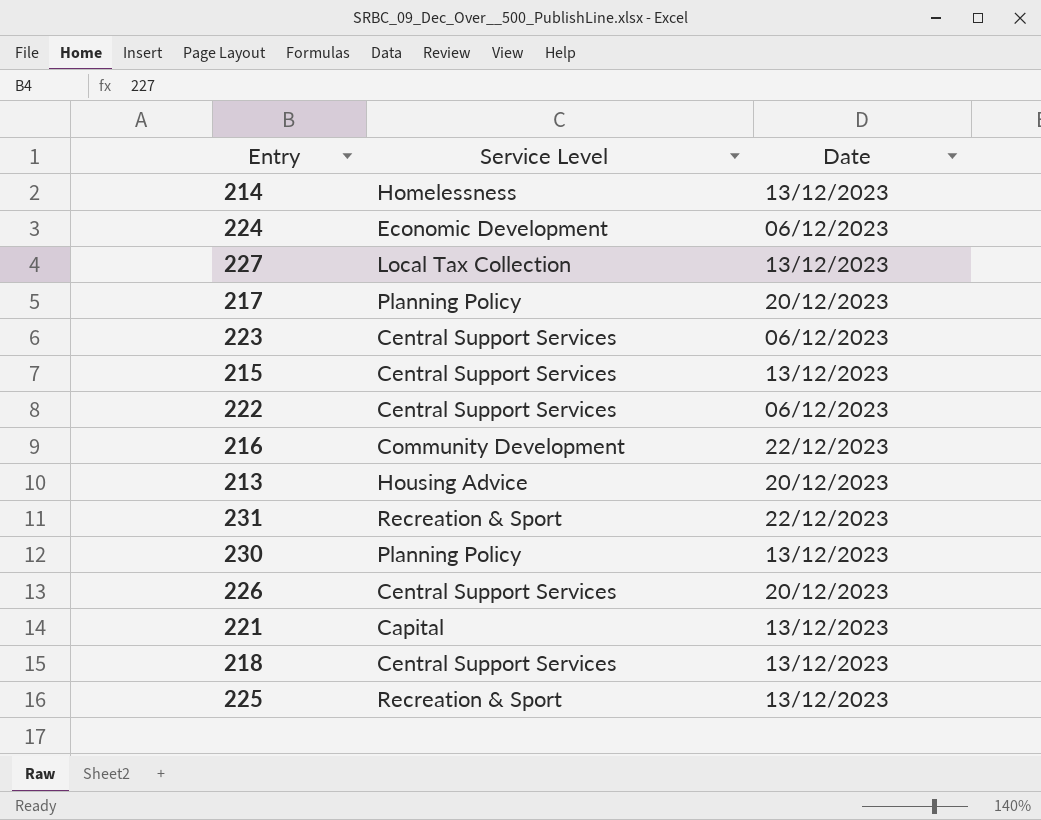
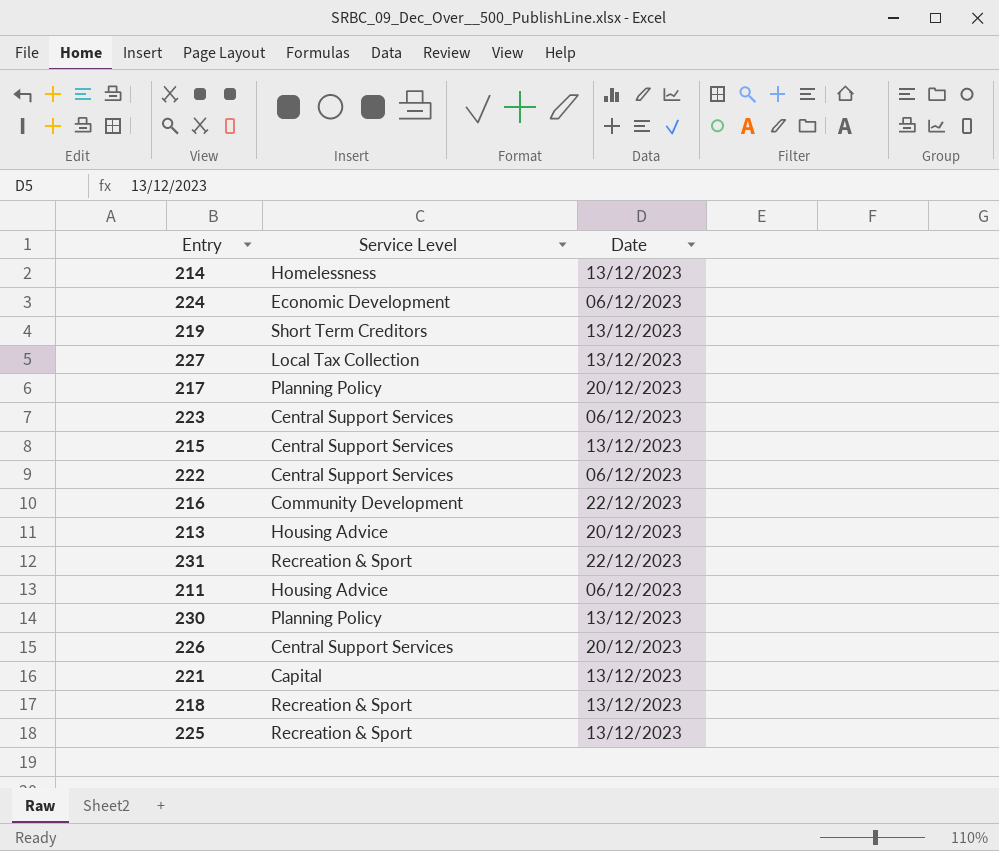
row 219: none -> Short Term Creditors | 13/12/2023
row 211: none -> Housing Advice | 06/12/2023
218 | Service Level: Central Support Services -> Recreation & Sport

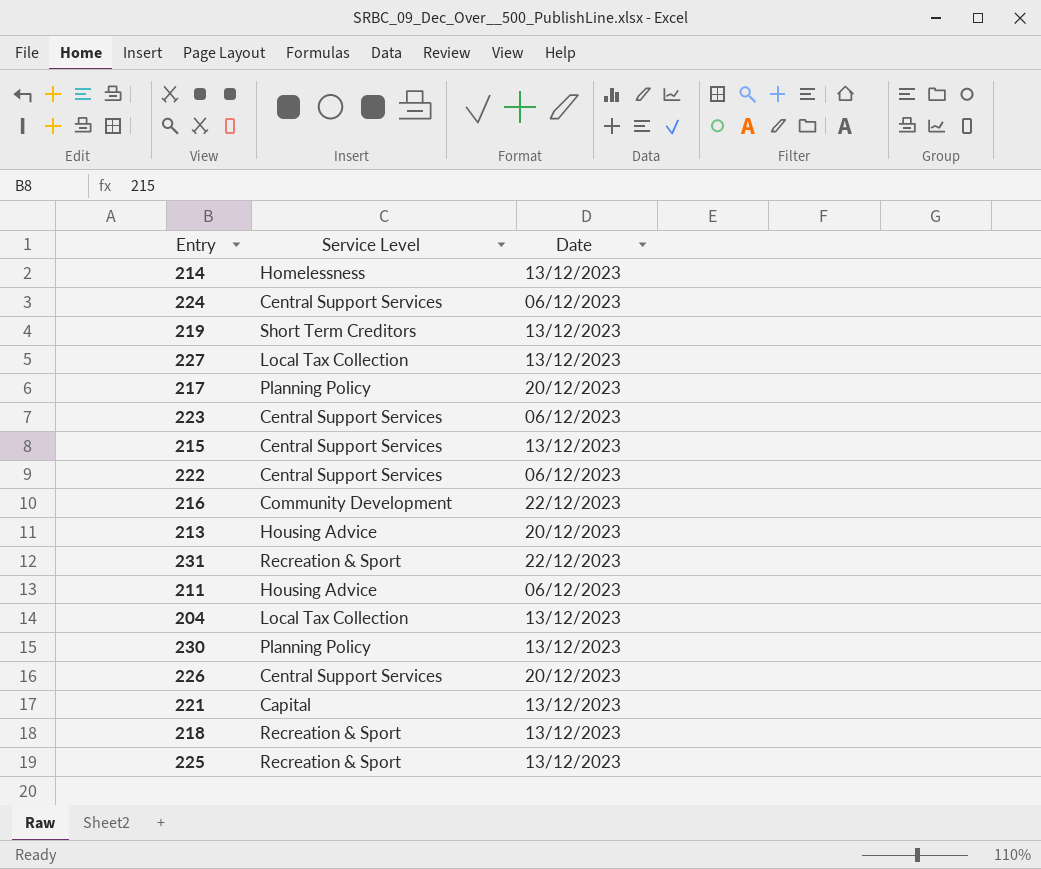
224 | Service Level: Economic Development -> Central Support Services
row 204: none -> Local Tax Collection | 13/12/2023

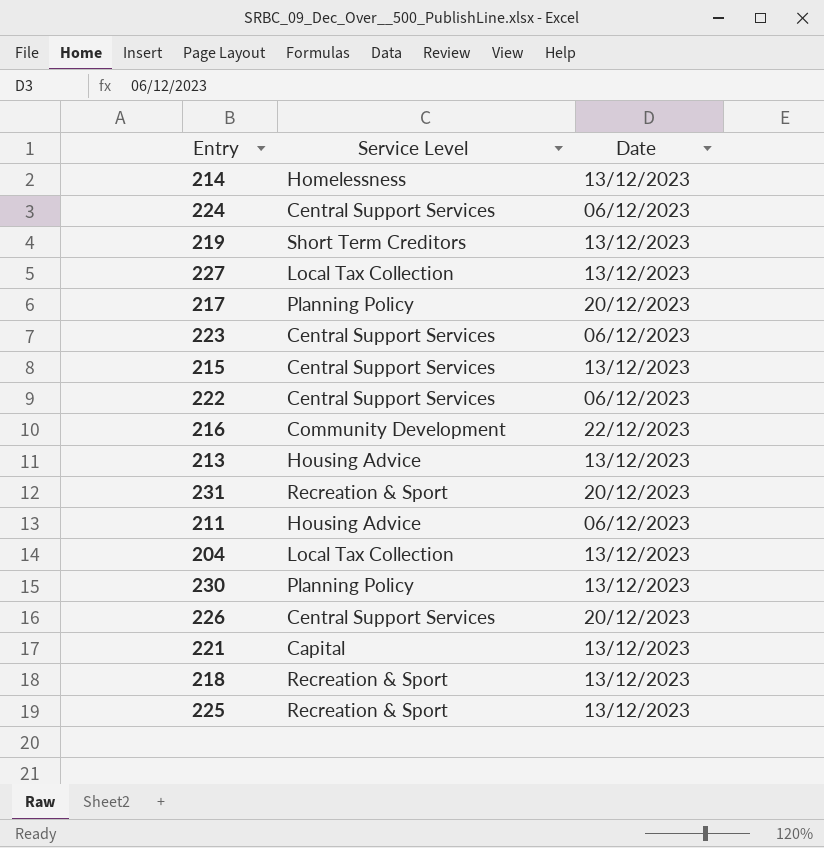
213 | Date: 20/12/2023 -> 13/12/2023
231 | Date: 22/12/2023 -> 20/12/2023

